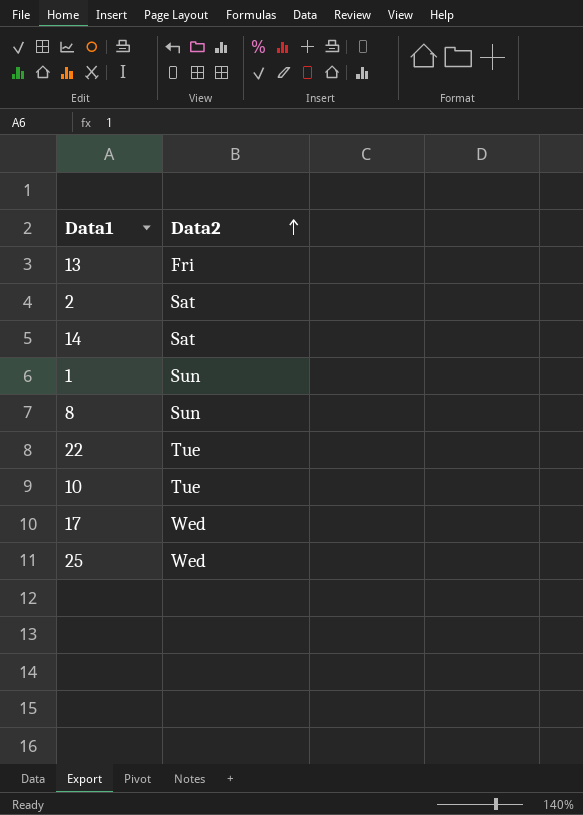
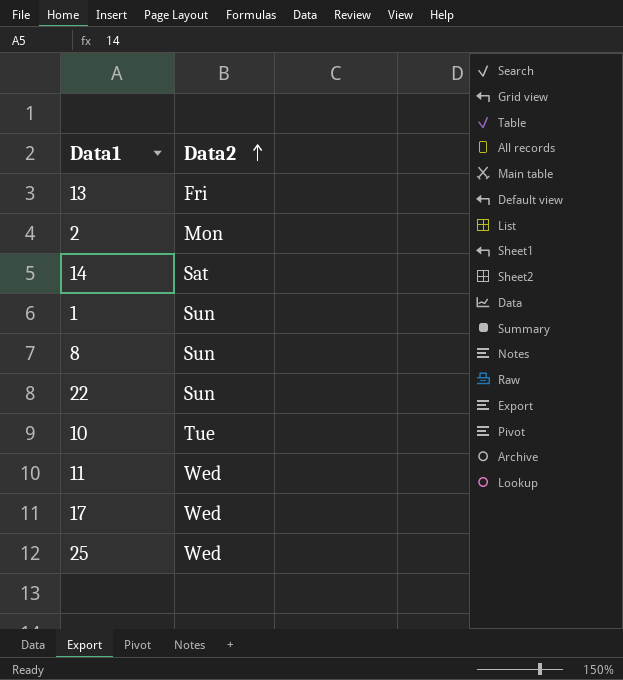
2 | Data2: Sat -> Mon
22 | Data2: Tue -> Sun
row 11: none -> Wed

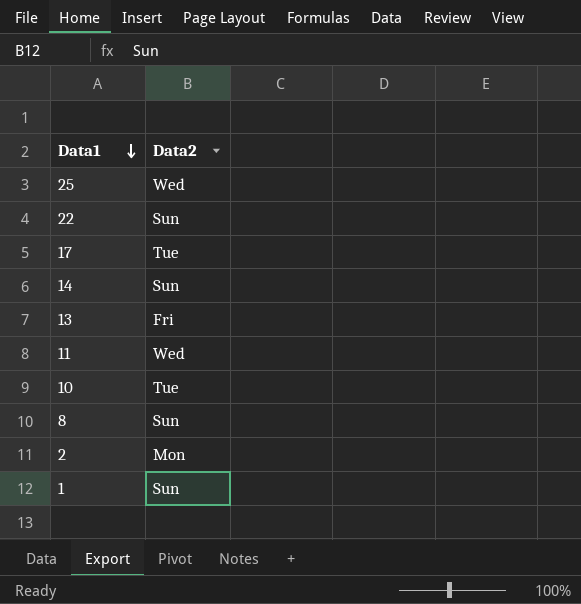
row order: Data2 ascending -> Data1 descending
17 | Data2: Wed -> Tue
14 | Data2: Sat -> Sun

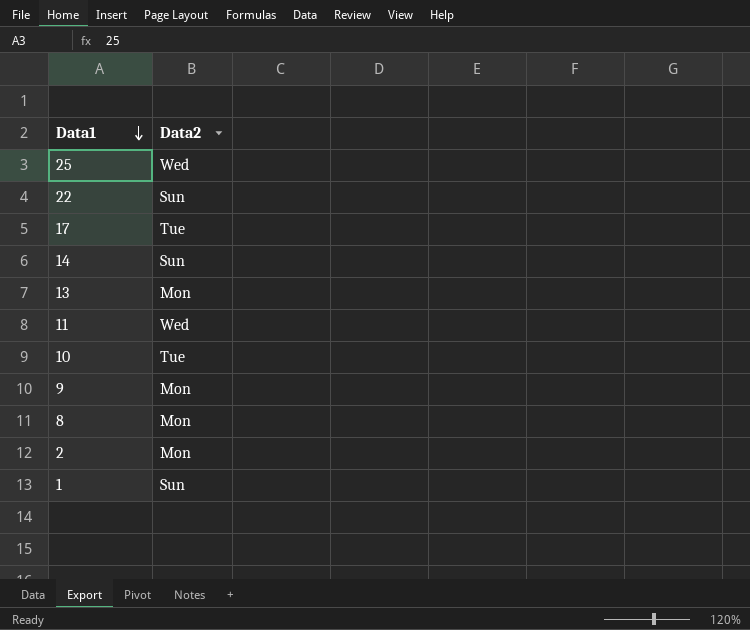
13 | Data2: Fri -> Mon
row 9: none -> Mon
8 | Data2: Sun -> Mon

